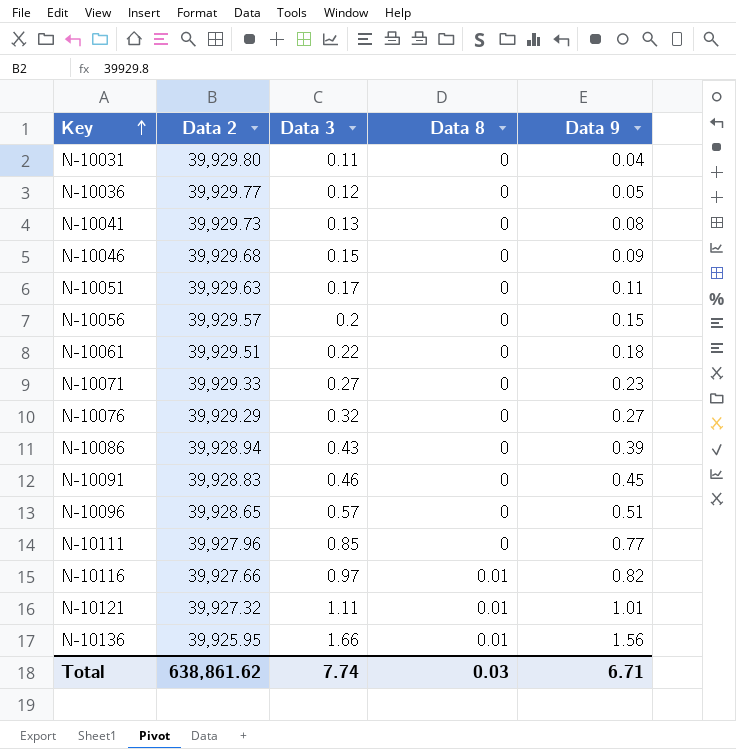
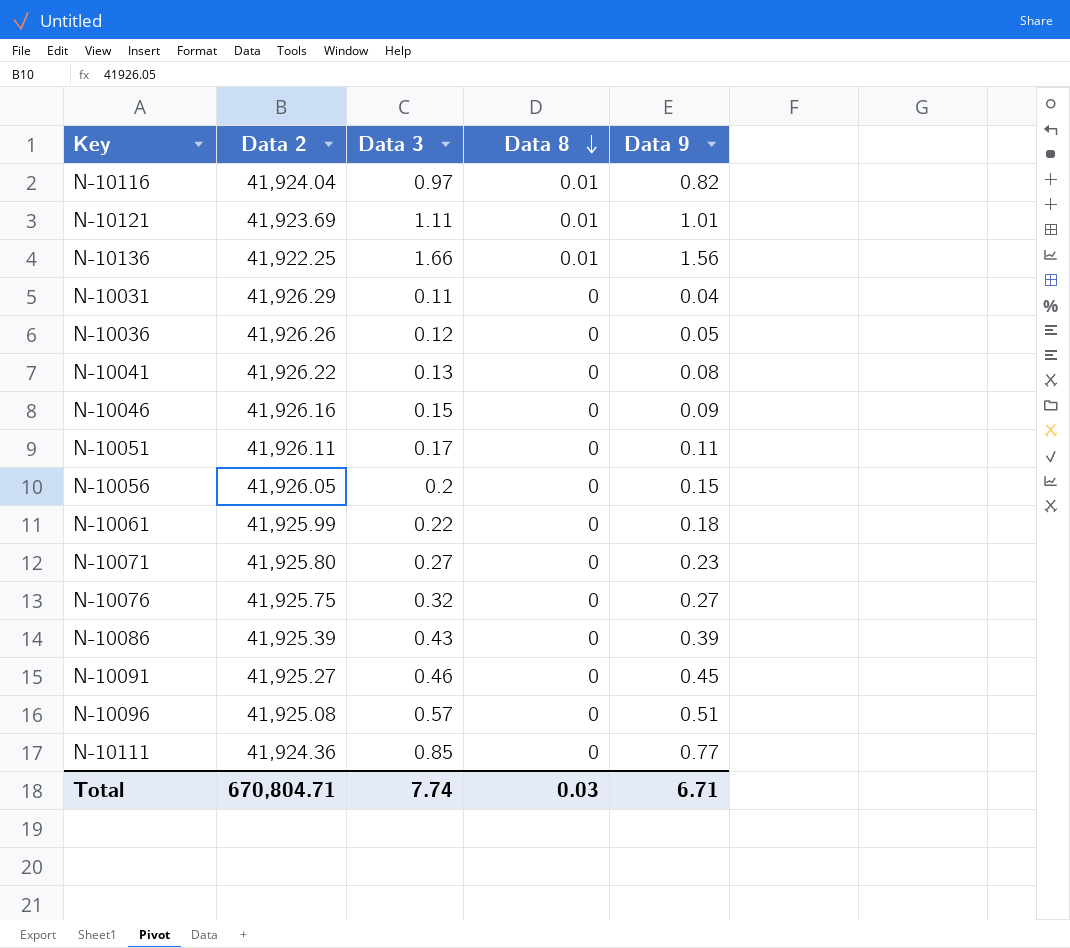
row order: Key ascending -> Data 8 descending
N-10116 | Data 2: 39,927.66 -> 41,924.04
N-10121 | Data 2: 39,927.32 -> 41,923.69
N-10136 | Data 2: 39,925.95 -> 41,922.25
N-10031 | Data 2: 39,929.80 -> 41,926.29
N-10036 | Data 2: 39,929.77 -> 41,926.26
N-10041 | Data 2: 39,929.73 -> 41,926.22
N-10046 | Data 2: 39,929.68 -> 41,926.16
N-10051 | Data 2: 39,929.63 -> 41,926.11
N-10056 | Data 2: 39,929.57 -> 41,926.05
N-10061 | Data 2: 39,929.51 -> 41,925.99
N-10071 | Data 2: 39,929.33 -> 41,925.80
N-10076 | Data 2: 39,929.29 -> 41,925.75
N-10086 | Data 2: 39,928.94 -> 41,925.39
N-10091 | Data 2: 39,928.83 -> 41,925.27
N-10096 | Data 2: 39,928.65 -> 41,925.08
N-10111 | Data 2: 39,927.96 -> 41,924.36
Total | Data 2: 638,861.62 -> 670,804.71

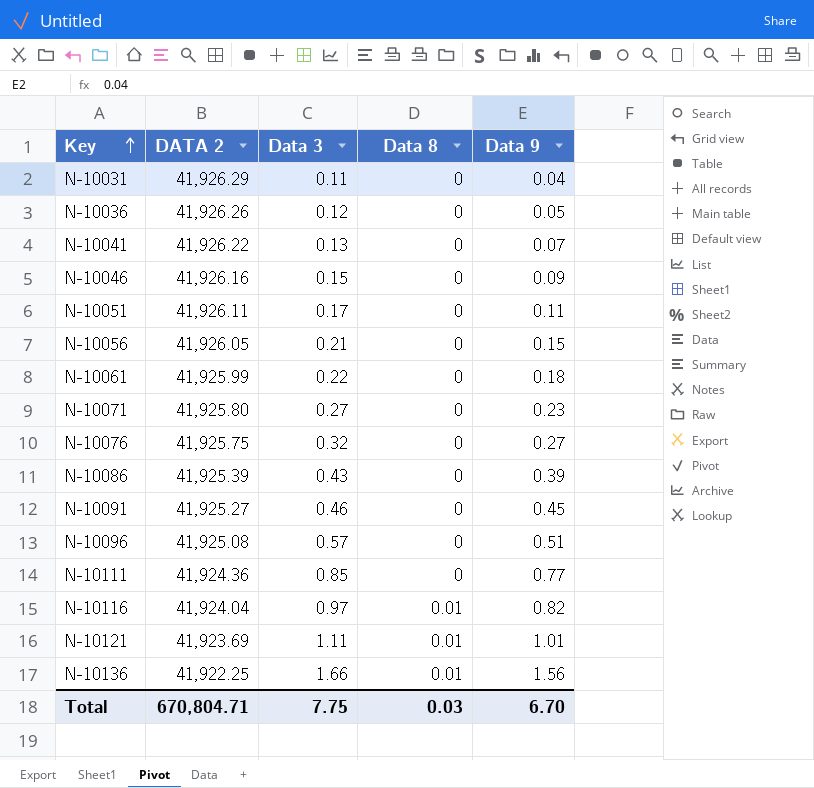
row order: Data 8 descending -> Key ascending
column name: Data 2 -> DATA 2
N-10041 | Data 9: 0.08 -> 0.07
N-10056 | Data 3: 0.2 -> 0.21
Total | Data 3: 7.74 -> 7.75
Total | Data 9: 6.71 -> 6.70

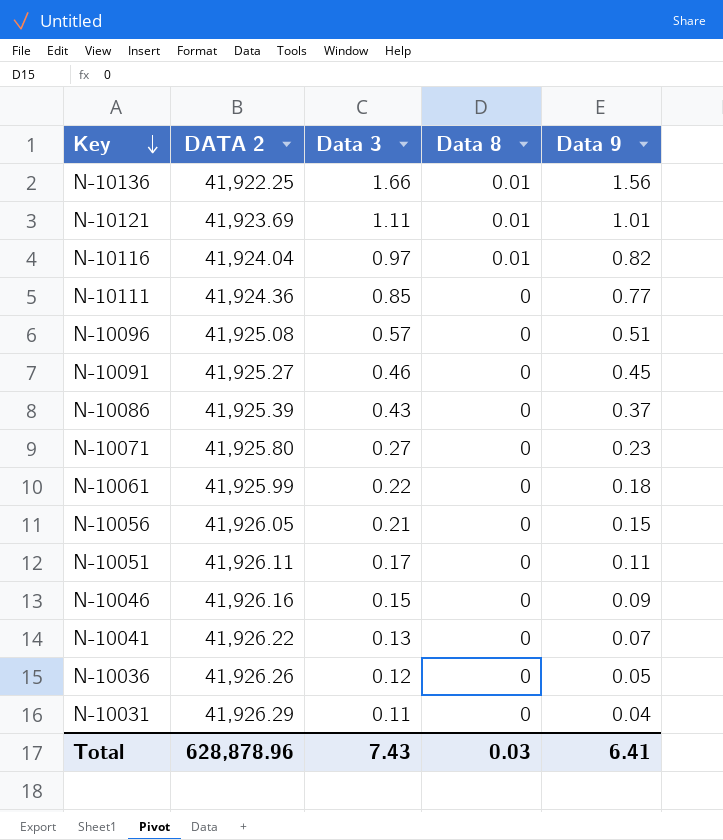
row order: Key ascending -> Key descending
row N-10076: 41,925.75 | 0.32 | 0 | 0.27 -> none
N-10086 | Data 9: 0.39 -> 0.37
Total | DATA 2: 670,804.71 -> 628,878.96
Total | Data 3: 7.75 -> 7.43
Total | Data 9: 6.70 -> 6.41

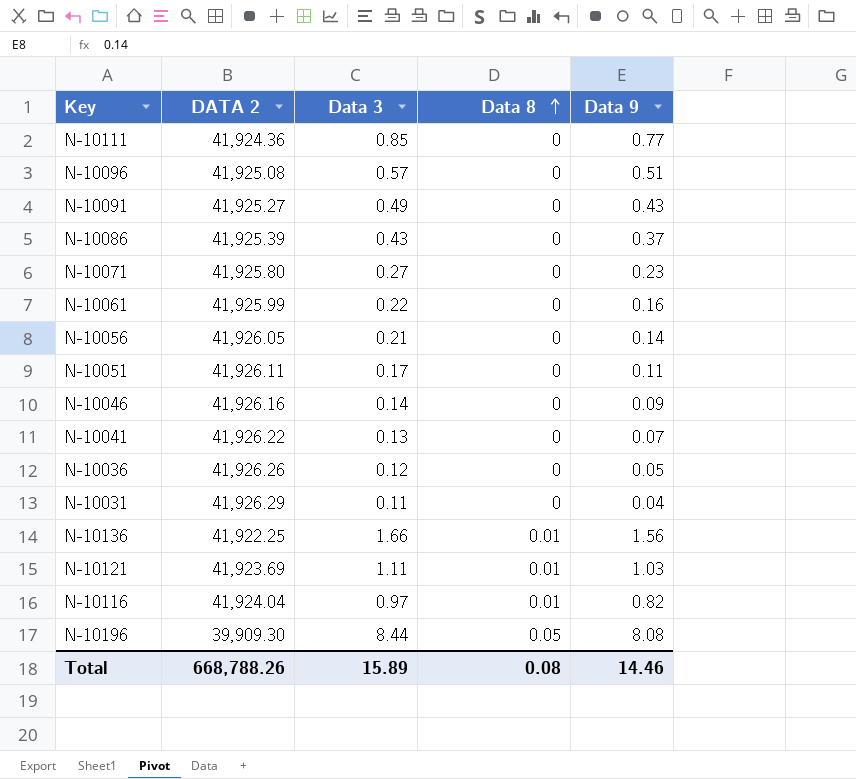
row order: Key descending -> Data 8 ascending
N-10091 | Data 3: 0.46 -> 0.49
N-10091 | Data 9: 0.45 -> 0.43
N-10061 | Data 9: 0.18 -> 0.16
N-10056 | Data 9: 0.15 -> 0.14
N-10046 | Data 3: 0.15 -> 0.14
N-10121 | Data 9: 1.01 -> 1.03
row N-10196: none -> 39,909.30 | 8.44 | 0.05 | 8.08
Total | DATA 2: 628,878.96 -> 668,788.26
Total | Data 3: 7.43 -> 15.89
Total | Data 8: 0.03 -> 0.08
Total | Data 9: 6.41 -> 14.46

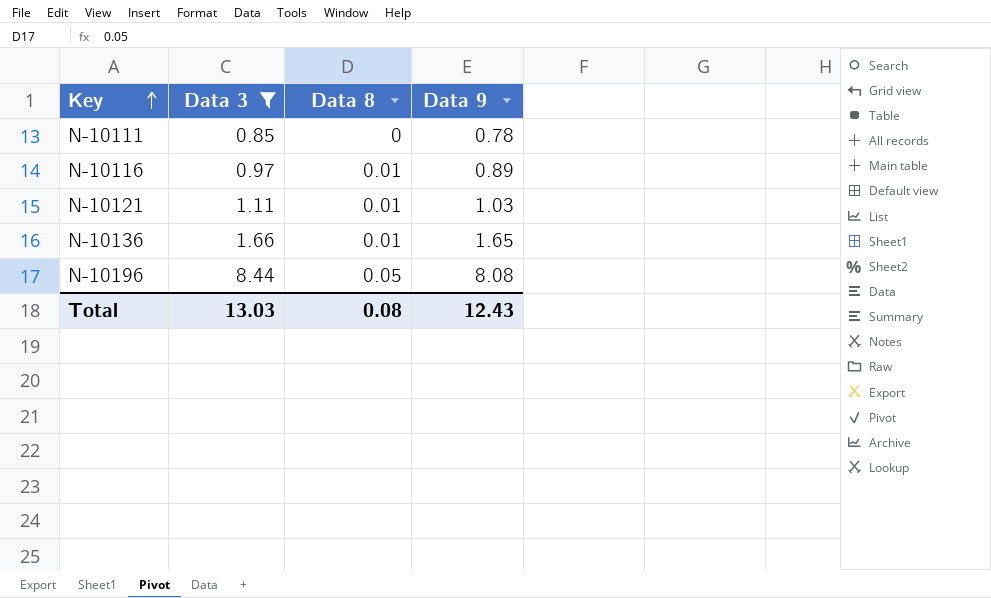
filter: none -> Data 3 >= 0.85
row order: Data 8 ascending -> Key ascending
column DATA 2 | position: 2 -> none
N-10111 | Data 9: 0.77 -> 0.78
N-10116 | Data 9: 0.82 -> 0.89
N-10136 | Data 9: 1.56 -> 1.65
Total | Data 3: 15.89 -> 13.03
Total | Data 9: 14.46 -> 12.43

